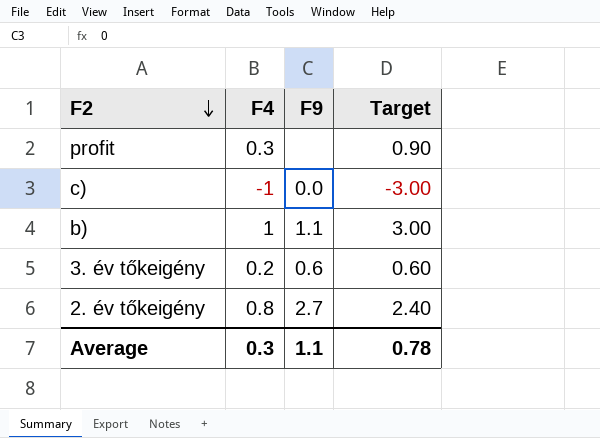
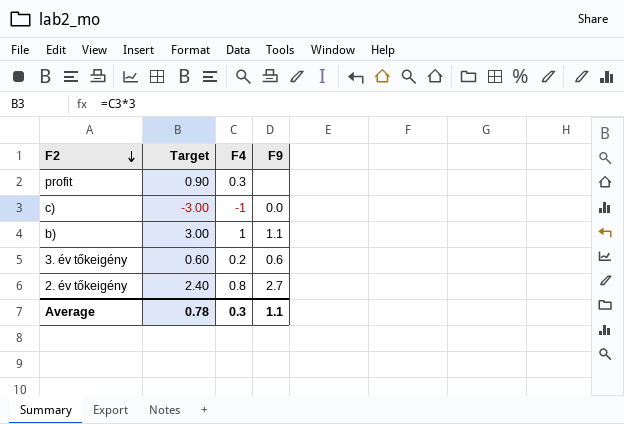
column Target | position: 4 -> 2

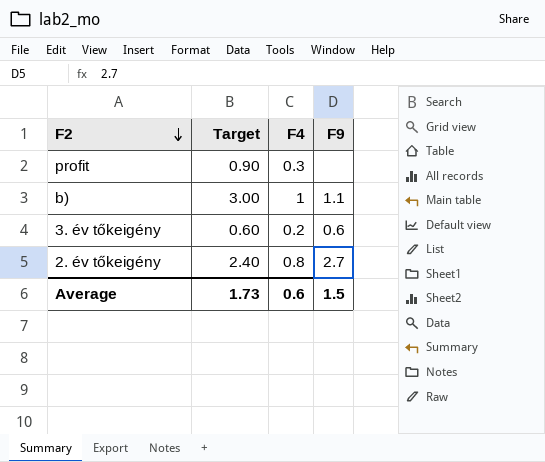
row c): -3.00 | -1 | 0.0 -> none
Average | Target: 0.78 -> 1.73
Average | F4: 0.3 -> 0.6
Average | F9: 1.1 -> 1.5

